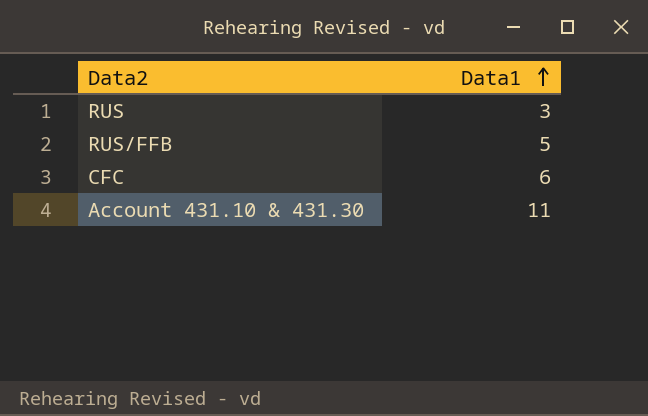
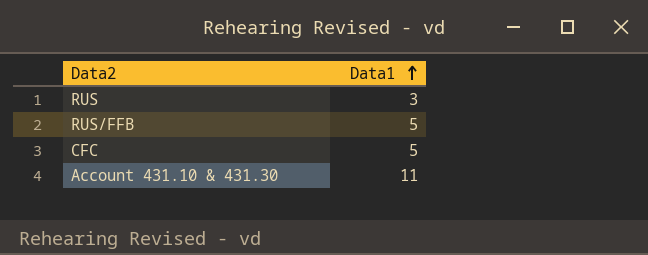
CFC | Data1: 6 -> 5

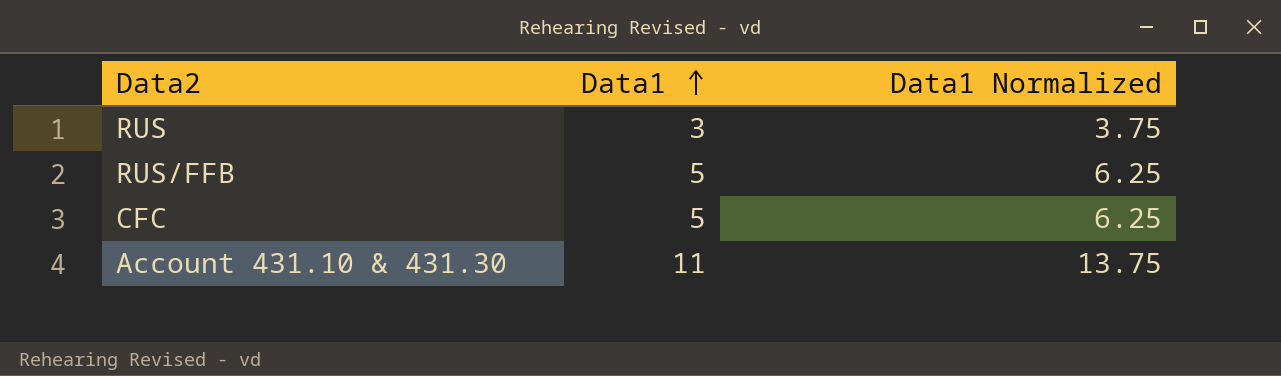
column Data1 Normalized | formula: none -> [Data1] * 1.25

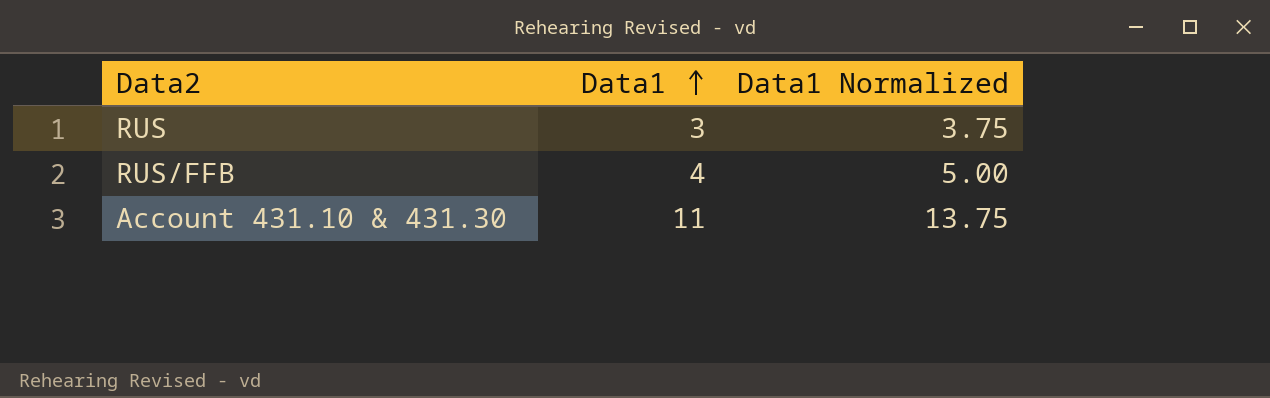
row CFC: 5 | 6.25 -> none
RUS/FFB | Data1: 5 -> 4
RUS/FFB | Data1 Normalized: 6.25 -> 5.00

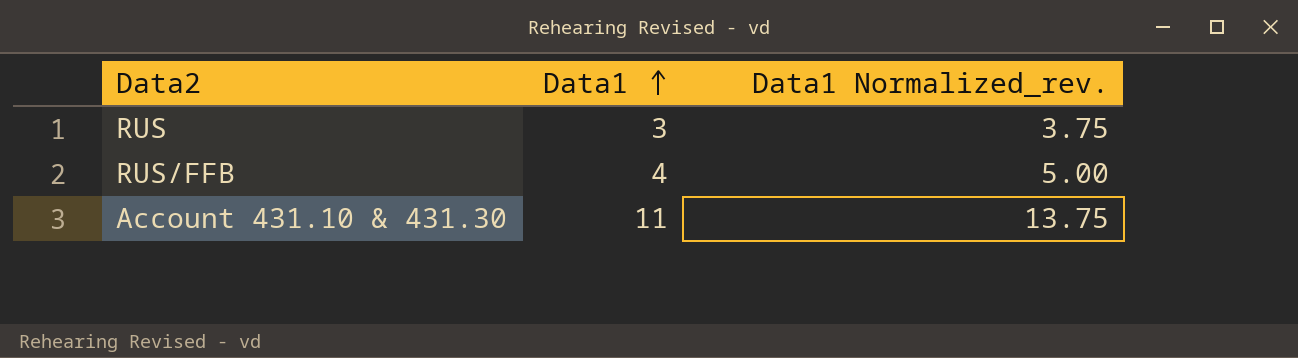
column name: Data1 Normalized -> Data1 Normalized_rev.

